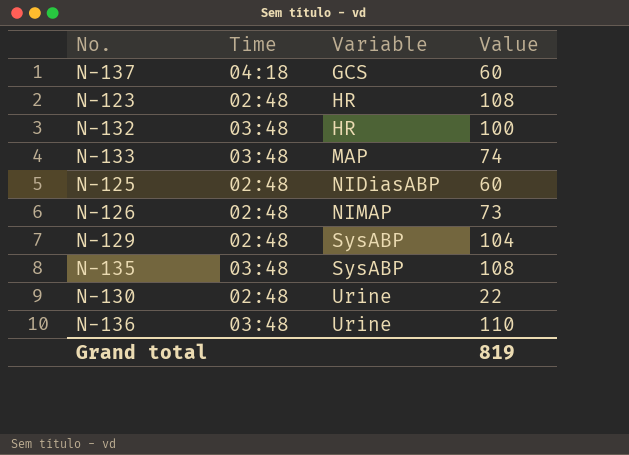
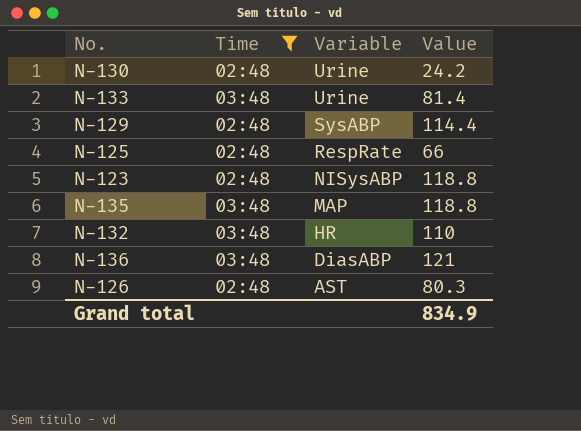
filter: none -> Time != 04:18
row order: Variable ascending -> Variable descending
N-130 | Value: 22 -> 24.2
N-133 | Variable: MAP -> Urine
N-133 | Value: 74 -> 81.4
N-129 | Value: 104 -> 114.4
N-125 | Variable: NIDiasABP -> RespRate
N-125 | Value: 60 -> 66
N-123 | Variable: HR -> NISysABP
N-123 | Value: 108 -> 118.8
N-135 | Variable: SysABP -> MAP
N-135 | Value: 108 -> 118.8
N-132 | Value: 100 -> 110
N-136 | Variable: Urine -> DiasABP
N-136 | Value: 110 -> 121
N-126 | Variable: NIMAP -> AST
N-126 | Value: 73 -> 80.3
Grand total | Value: 819 -> 834.9

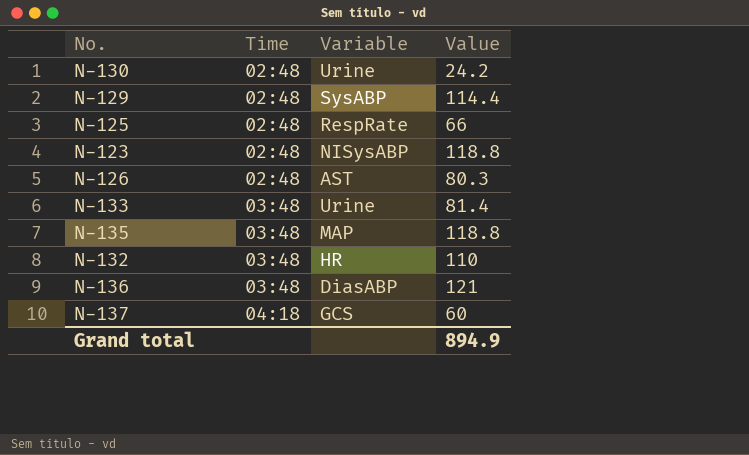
filter: Time != 04:18 -> none
row order: Variable descending -> Time ascending
Grand total | Value: 834.9 -> 894.9

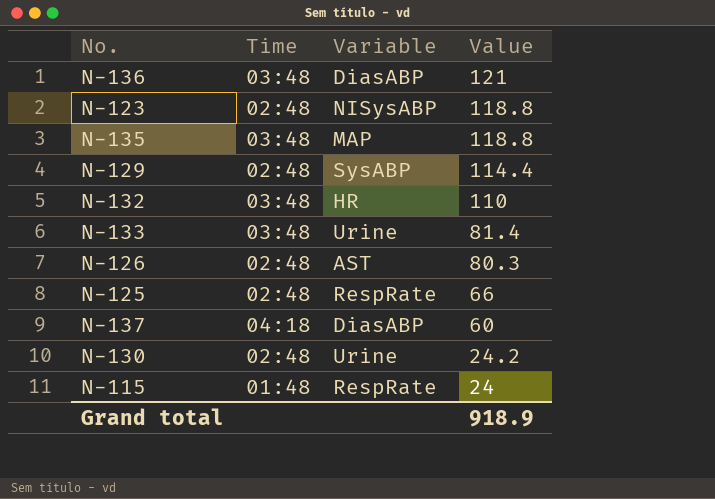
row order: Time ascending -> Value descending
N-137 | Variable: GCS -> DiasABP
row N-115: none -> 01:48 | RespRate | 24
Grand total | Value: 894.9 -> 918.9

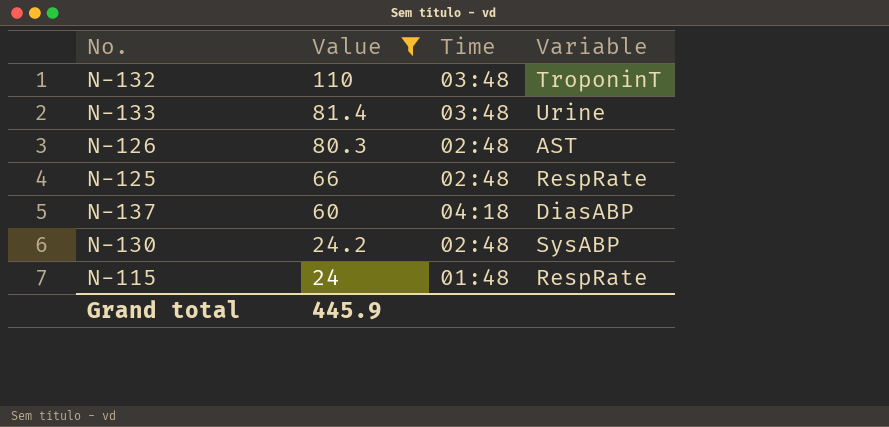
filter: none -> Value <= 110
column Value | position: 4 -> 2
N-132 | Variable: HR -> TroponinT
N-130 | Variable: Urine -> SysABP
Grand total | Value: 918.9 -> 445.9

